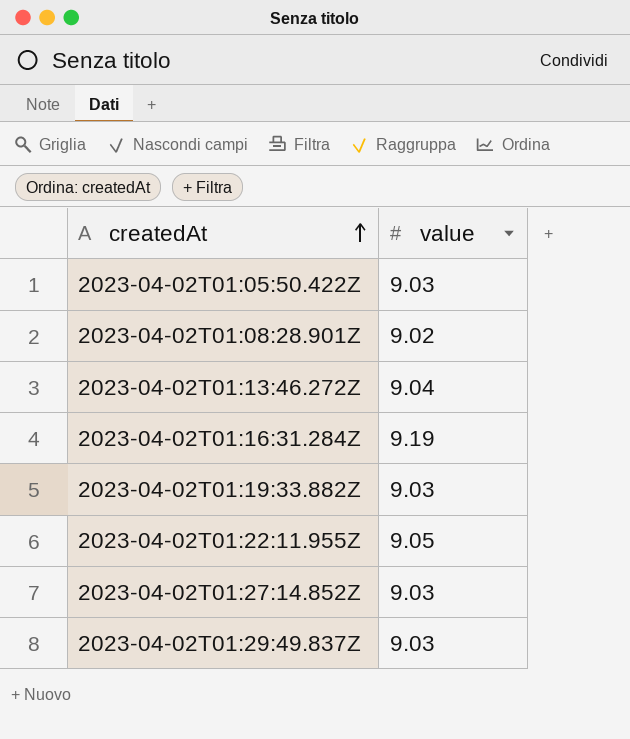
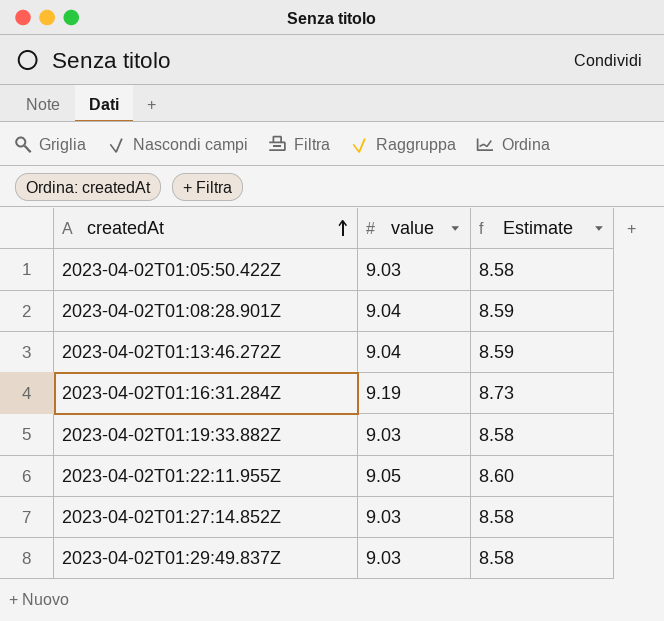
column Estimate | formula: none -> [value] * 0.95
2023-04-02T01:08:28.901Z | value: 9.02 -> 9.04

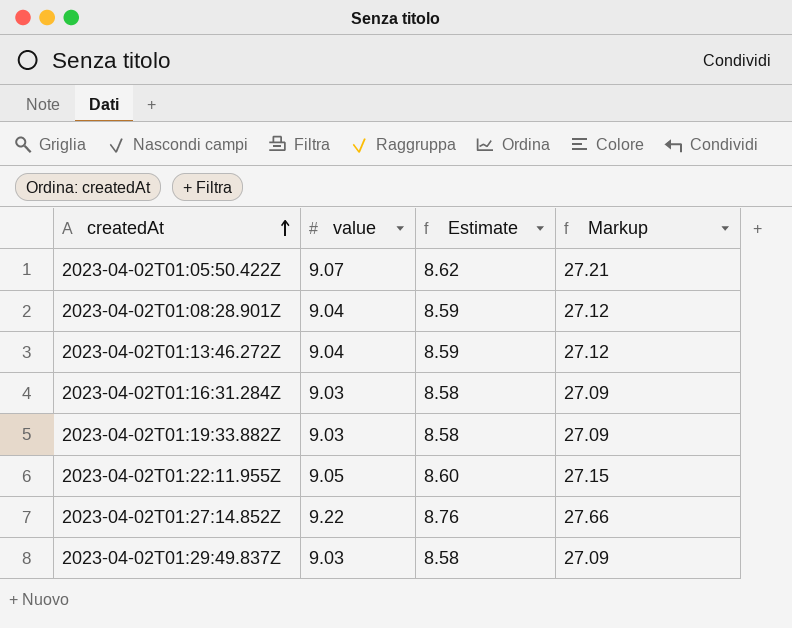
column Markup | formula: none -> [value] * 3
2023-04-02T01:05:50.422Z | value: 9.03 -> 9.07
2023-04-02T01:05:50.422Z | Estimate: 8.58 -> 8.62
2023-04-02T01:16:31.284Z | value: 9.19 -> 9.03
2023-04-02T01:16:31.284Z | Estimate: 8.73 -> 8.58
2023-04-02T01:27:14.852Z | value: 9.03 -> 9.22
2023-04-02T01:27:14.852Z | Estimate: 8.58 -> 8.76

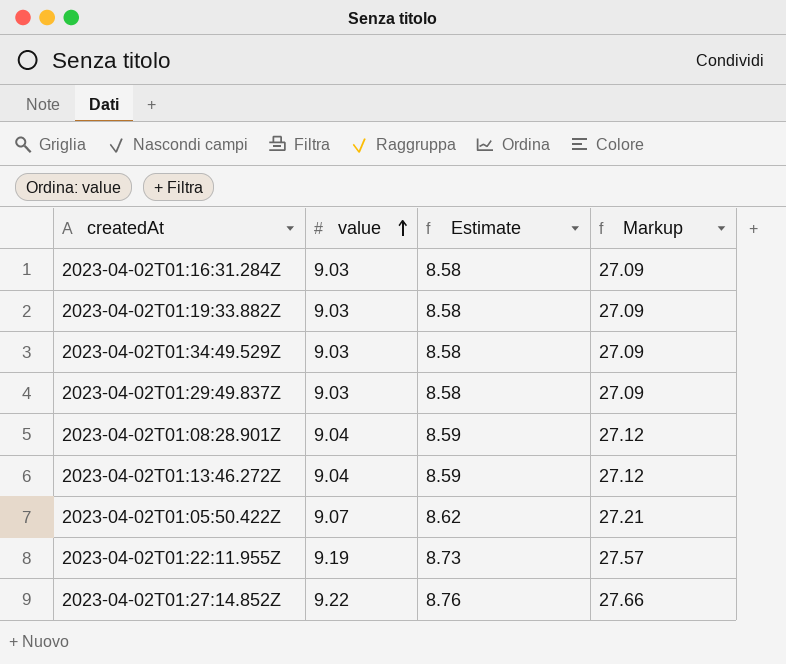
row order: createdAt ascending -> value ascending
row 2023-04-02T01:34:49.529Z: none -> 9.03 | 8.58 | 27.09
2023-04-02T01:22:11.955Z | value: 9.05 -> 9.19
2023-04-02T01:22:11.955Z | Estimate: 8.60 -> 8.73
2023-04-02T01:22:11.955Z | Markup: 27.15 -> 27.57

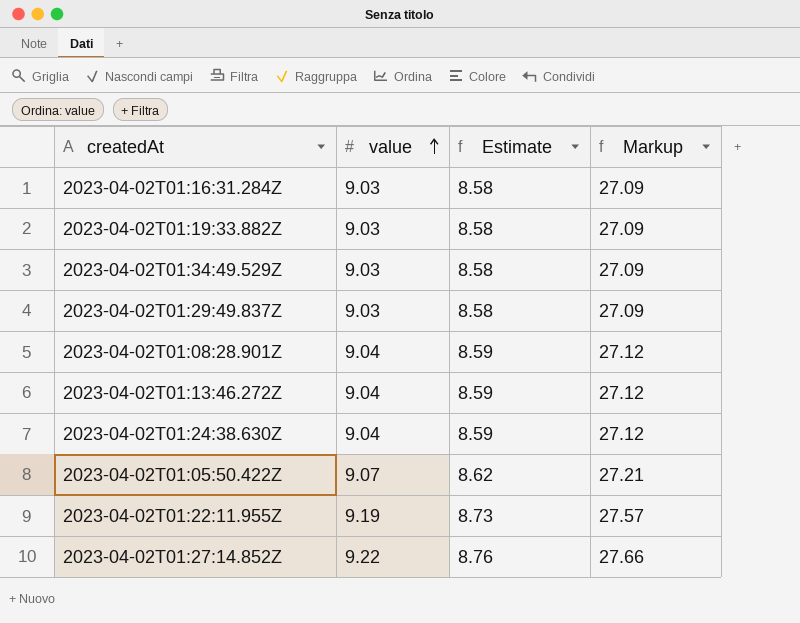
row 2023-04-02T01:24:38.630Z: none -> 9.04 | 8.59 | 27.12

